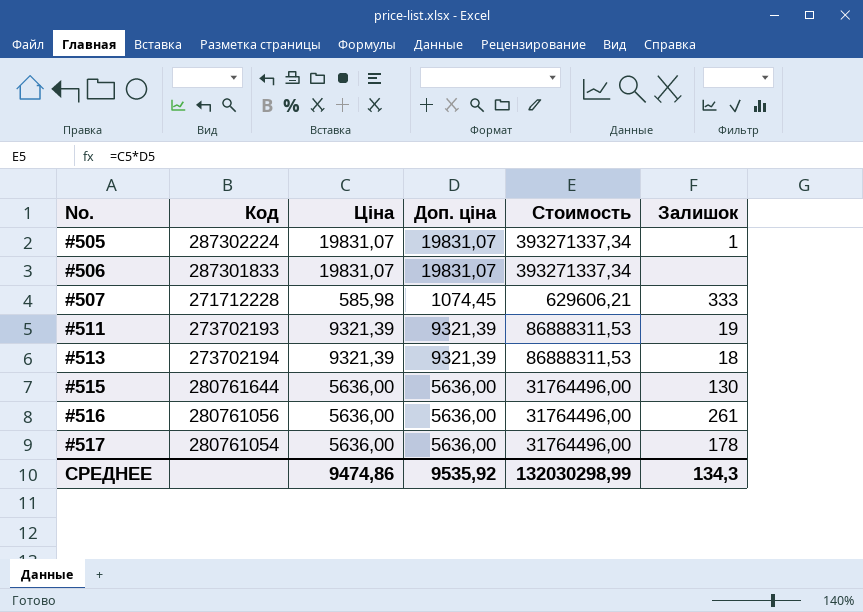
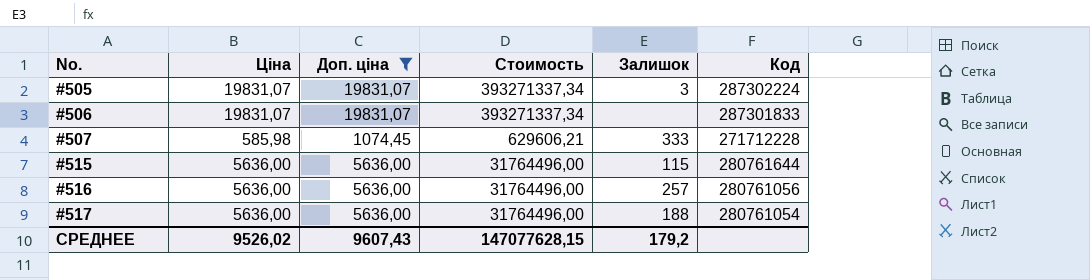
filter: none -> Доп. ціна != 9321,39
column Код | position: 2 -> 6
#505 | Залишок: 1 -> 3
#515 | Залишок: 130 -> 115
#516 | Залишок: 261 -> 257
#517 | Залишок: 178 -> 188
СРЕДНЕЕ | Ціна: 9474,86 -> 9526,02
СРЕДНЕЕ | Доп. ціна: 9535,92 -> 9607,43
СРЕДНЕЕ | Стоимость: 132030298,99 -> 147077628,15
СРЕДНЕЕ | Залишок: 134,3 -> 179,2

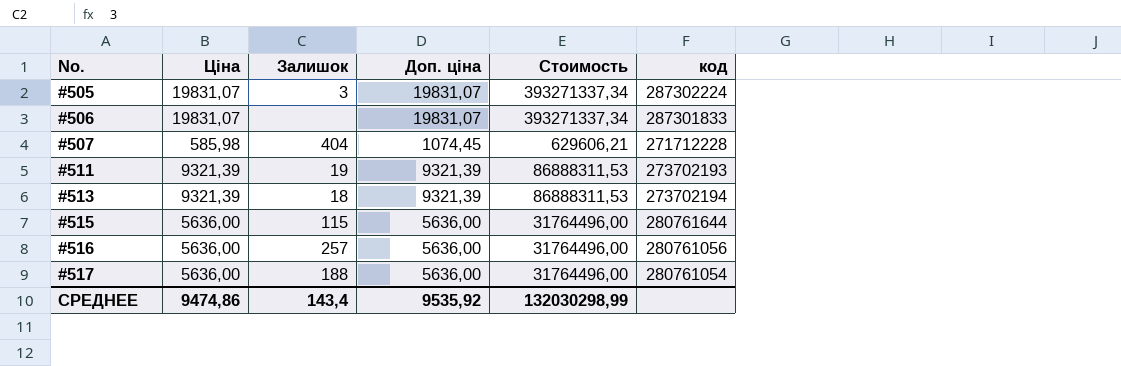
filter: Доп. ціна != 9321,39 -> none
column Залишок | position: 5 -> 3
column name: Код -> код
#507 | Залишок: 333 -> 404
СРЕДНЕЕ | Ціна: 9526,02 -> 9474,86
СРЕДНЕЕ | Залишок: 179,2 -> 143,4
СРЕДНЕЕ | Доп. ціна: 9607,43 -> 9535,92
СРЕДНЕЕ | Стоимость: 147077628,15 -> 132030298,99

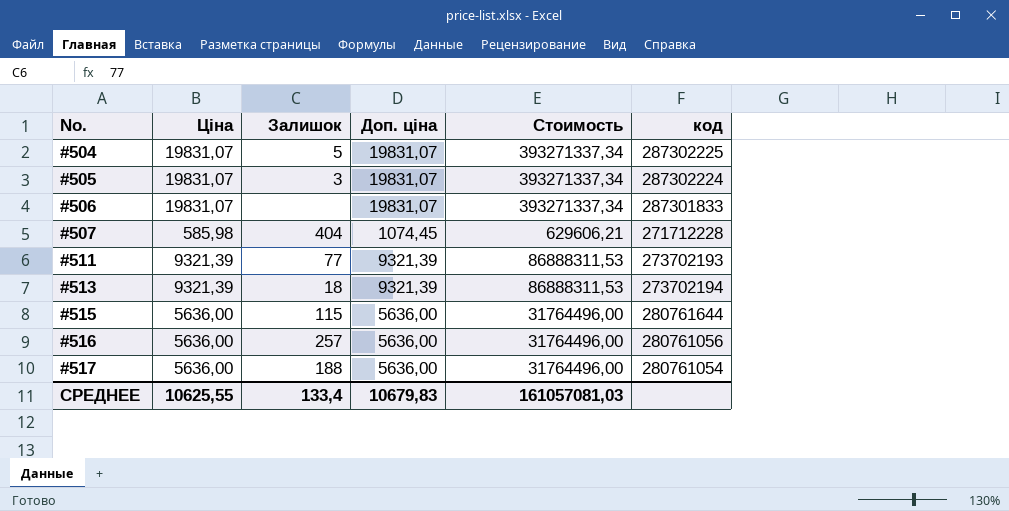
row #504: none -> 19831,07 | 5 | 19831,07 | 393271337,34 | 287302225
#511 | Залишок: 19 -> 77
СРЕДНЕЕ | Ціна: 9474,86 -> 10625,55
СРЕДНЕЕ | Залишок: 143,4 -> 133,4
СРЕДНЕЕ | Доп. ціна: 9535,92 -> 10679,83
СРЕДНЕЕ | Стоимость: 132030298,99 -> 161057081,03

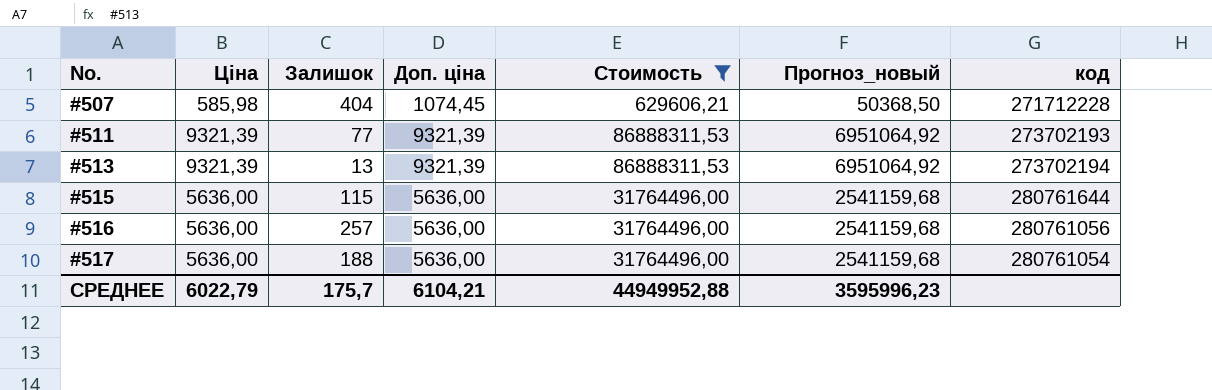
filter: none -> Стоимость != 393271337,34
column Прогноз_новый | formula: none -> [Стоимость] * 0,08
#513 | Залишок: 18 -> 13
СРЕДНЕЕ | Ціна: 10625,55 -> 6022,79
СРЕДНЕЕ | Залишок: 133,4 -> 175,7
СРЕДНЕЕ | Доп. ціна: 10679,83 -> 6104,21
СРЕДНЕЕ | Стоимость: 161057081,03 -> 44949952,88

